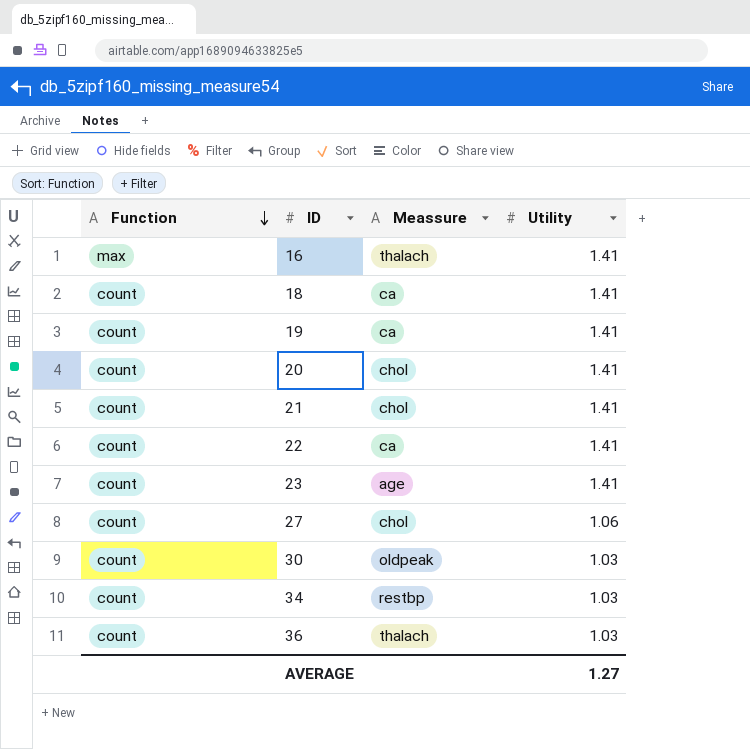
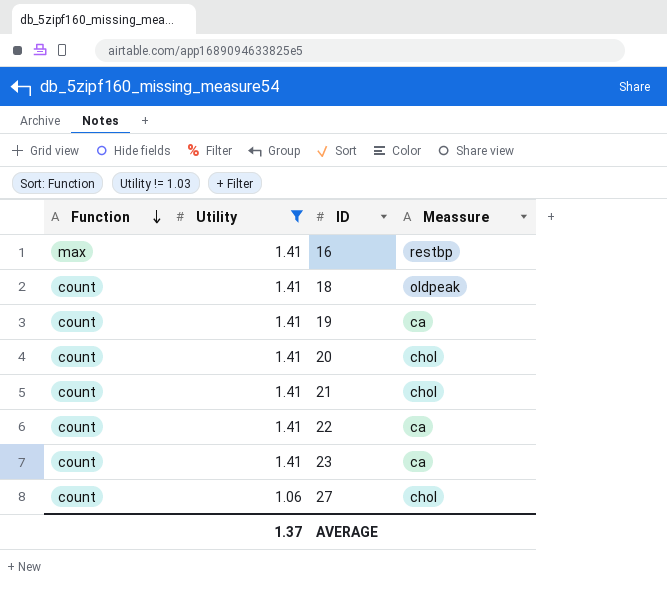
filter: none -> Utility != 1.03
column Utility | position: 4 -> 2
16 | Meassure: thalach -> restbp
18 | Meassure: ca -> oldpeak
23 | Meassure: age -> ca
AVERAGE | Utility: 1.27 -> 1.37

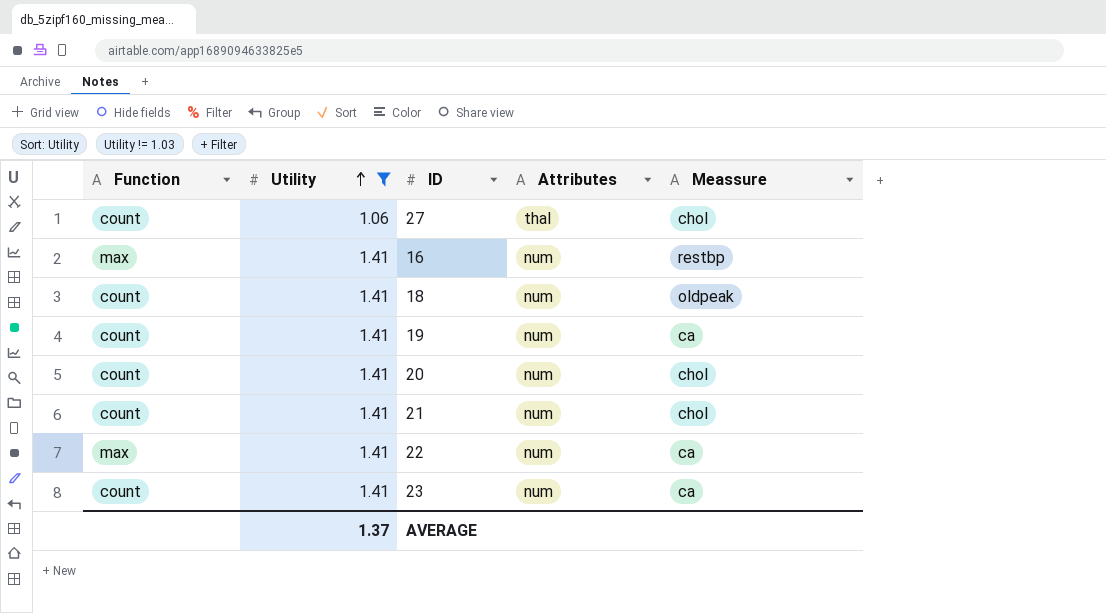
row order: Function descending -> Utility ascending
column Attributes | position: none -> 4
22 | Function: count -> max

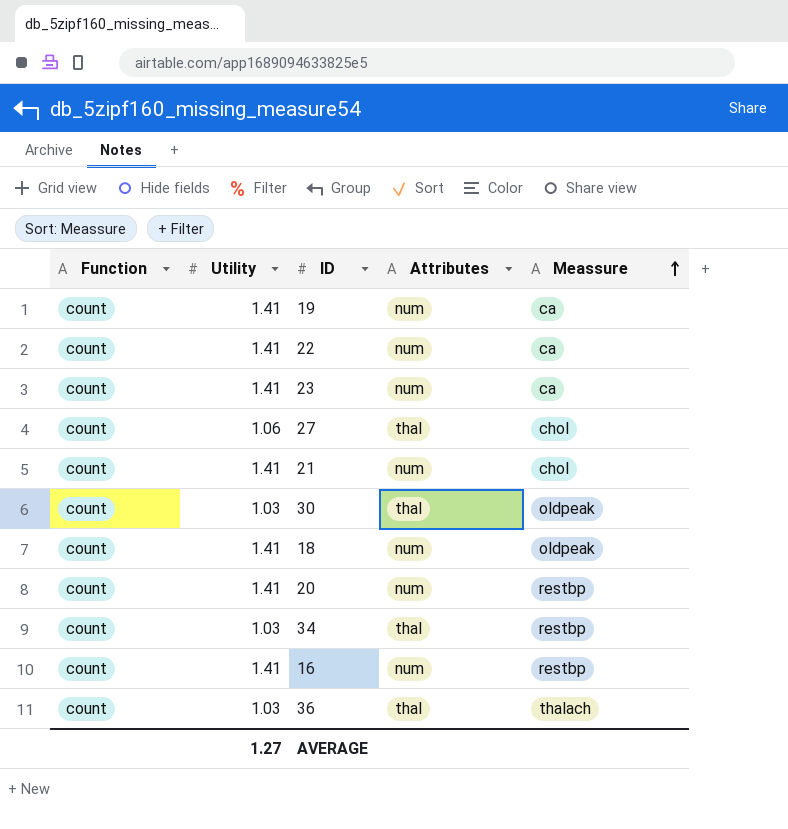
filter: Utility != 1.03 -> none
row order: Utility ascending -> Meassure ascending
22 | Function: max -> count
20 | Meassure: chol -> restbp
16 | Function: max -> count
AVERAGE | Utility: 1.37 -> 1.27

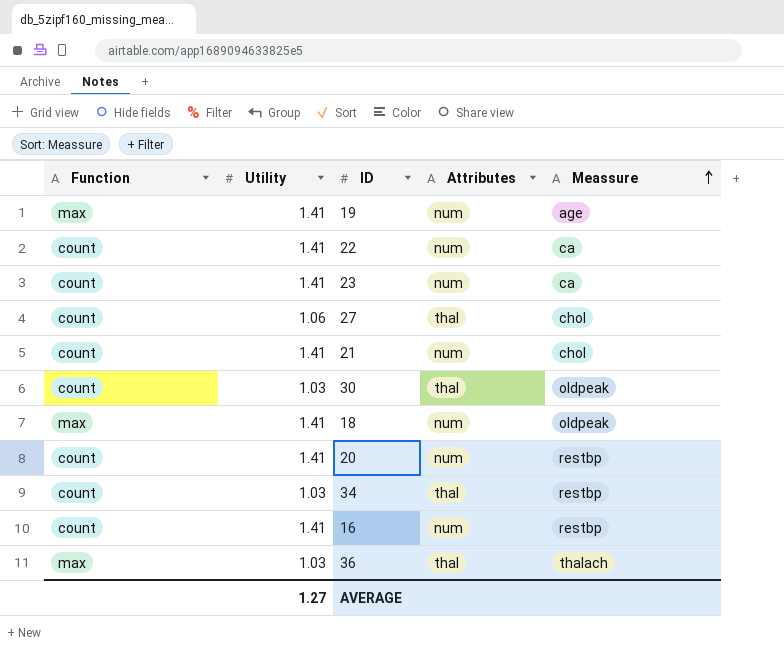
19 | Function: count -> max
19 | Meassure: ca -> age
18 | Function: count -> max
36 | Function: count -> max

